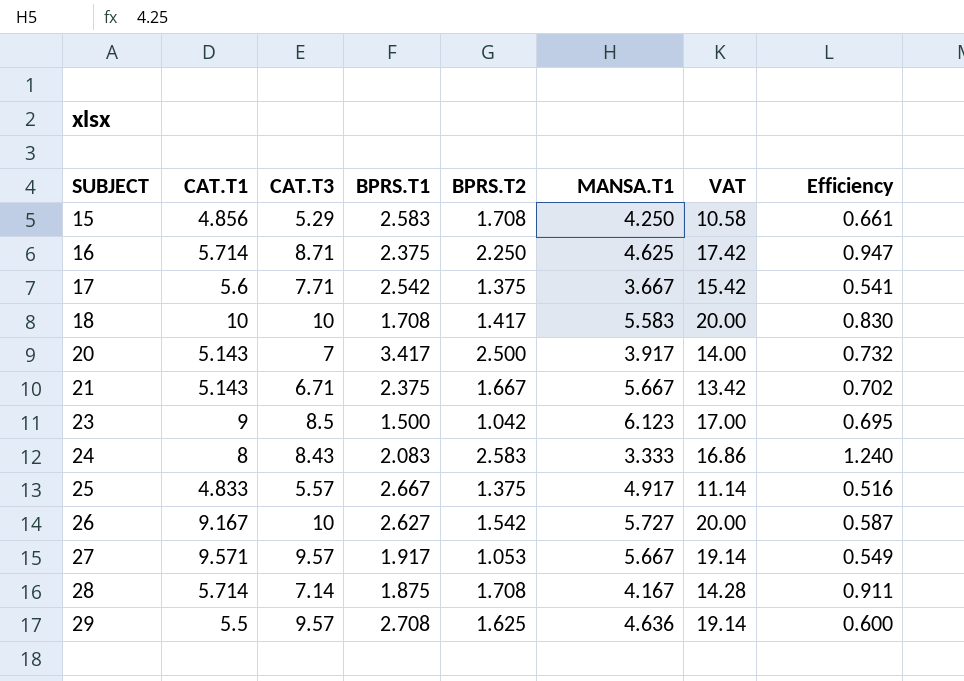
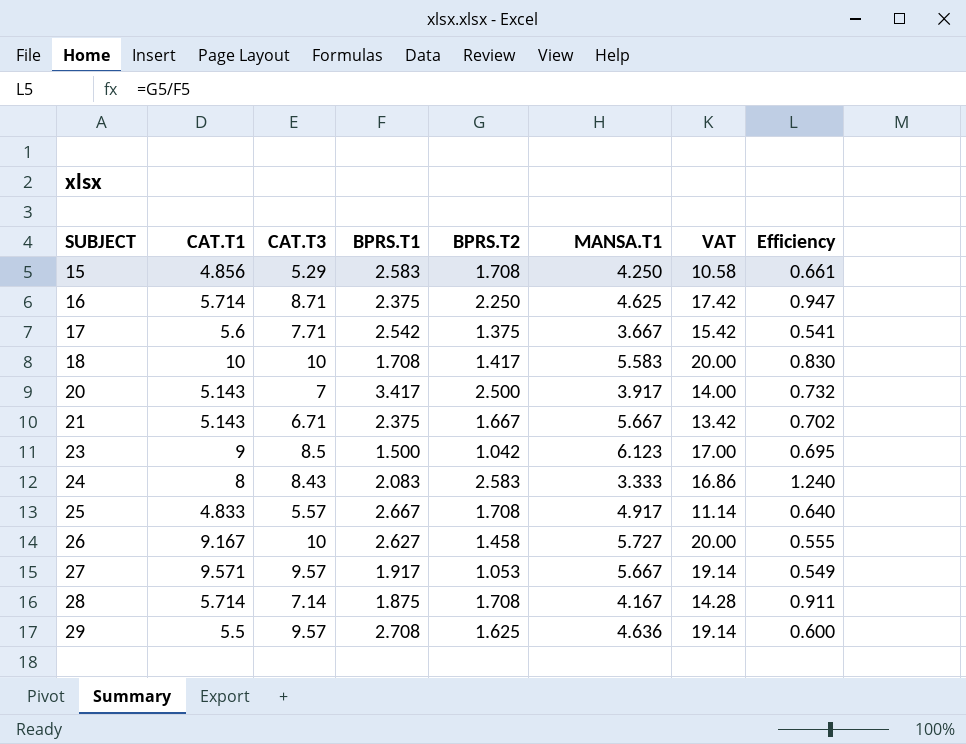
25 | BPRS.T2: 1.375 -> 1.708
25 | Efficiency: 0.516 -> 0.640
26 | BPRS.T2: 1.542 -> 1.458
26 | Efficiency: 0.587 -> 0.555

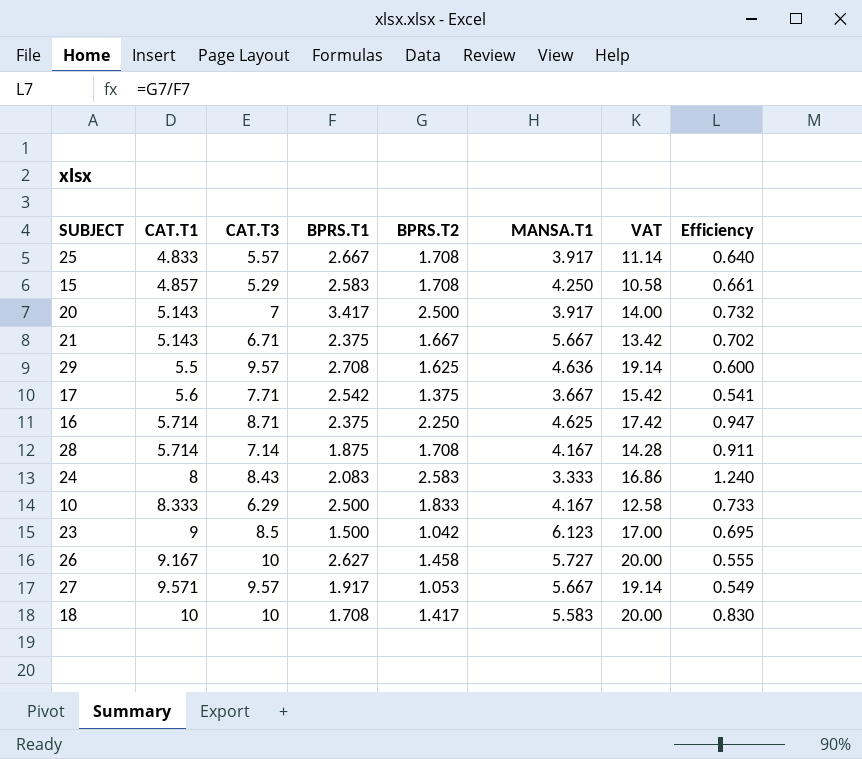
row order: SUBJECT ascending -> CAT.T1 ascending
25 | MANSA.T1: 4.917 -> 3.917
15 | CAT.T1: 4.856 -> 4.857
row 10: none -> 8.333 | 6.29 | 2.500 | 1.833 | 4.167 | 12.58 | 0.733

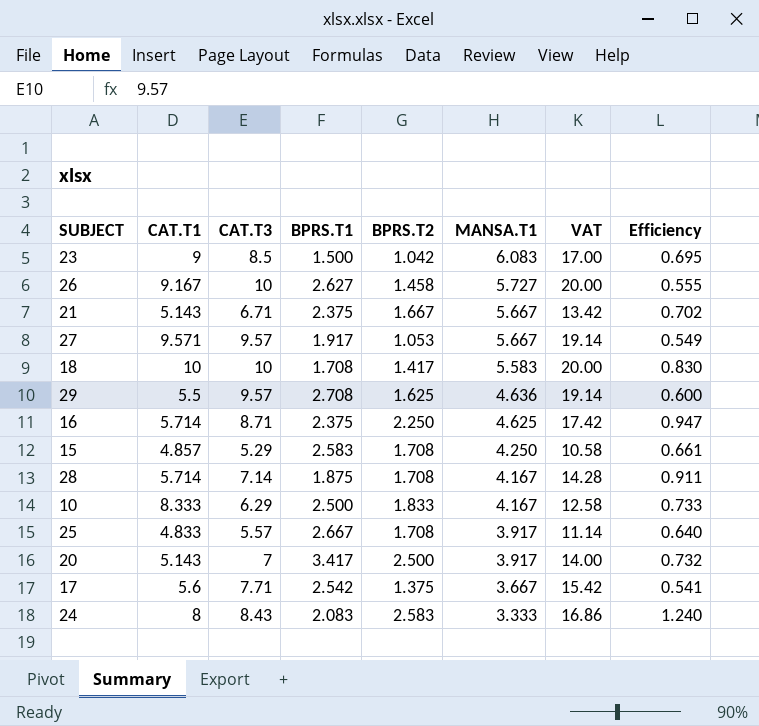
row order: CAT.T1 ascending -> MANSA.T1 descending
23 | MANSA.T1: 6.123 -> 6.083

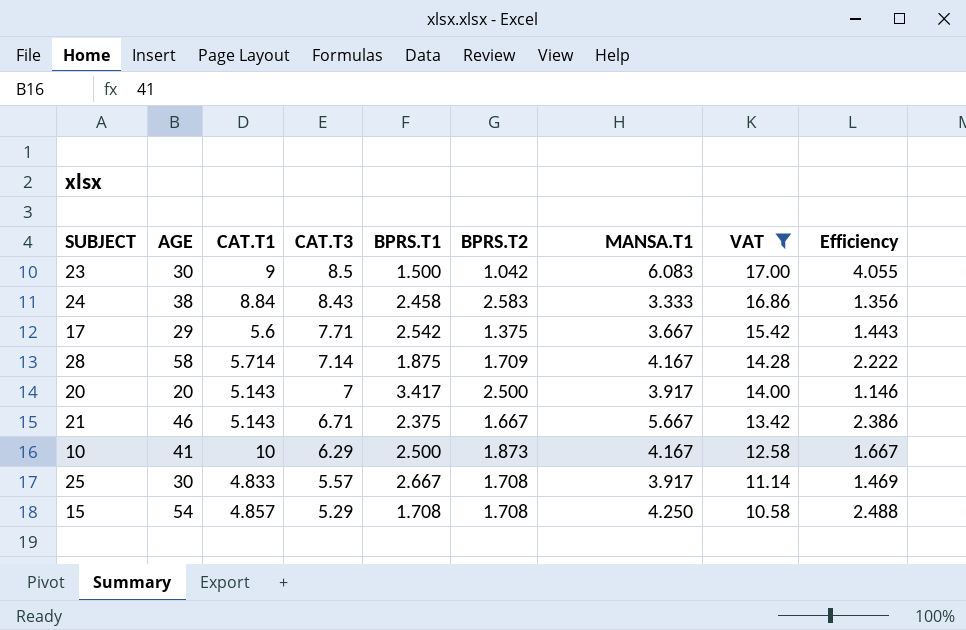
filter: none -> VAT <= 17.00
row order: MANSA.T1 descending -> CAT.T3 descending
column AGE | position: none -> 2
column Efficiency | formula: [BPRS.T2] / [BPRS.T1] -> [MANSA.T1] / [BPRS.T1]
24 | CAT.T1: 8 -> 8.84
24 | BPRS.T1: 2.083 -> 2.458
28 | BPRS.T2: 1.708 -> 1.709
10 | CAT.T1: 8.333 -> 10
10 | BPRS.T2: 1.833 -> 1.873
15 | BPRS.T1: 2.583 -> 1.708

